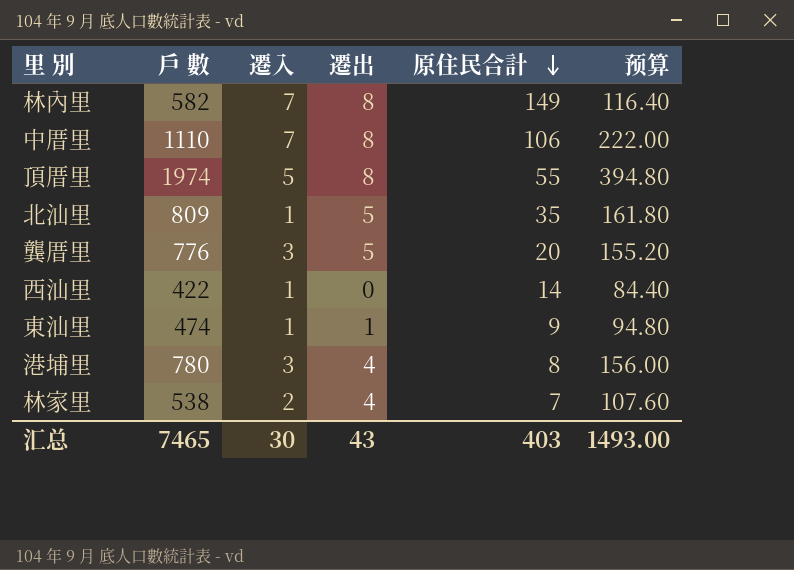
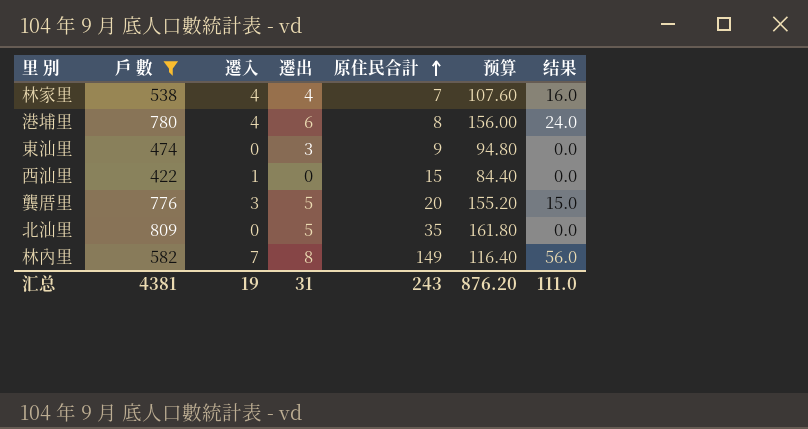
filter: none -> 戶 數 <= 809
row order: 原住民合計 descending -> 原住民合計 ascending
column 结果 | formula: none -> [遷入] * [遷出]
林家里 | 遷入: 2 -> 4
港埔里 | 遷入: 3 -> 4
港埔里 | 遷出: 4 -> 6
東汕里 | 遷入: 1 -> 0
東汕里 | 遷出: 1 -> 3
西汕里 | 原住民合計: 14 -> 15
北汕里 | 遷入: 1 -> 0
汇总 | 戶 數: 7465 -> 4381
汇总 | 遷入: 30 -> 19
汇总 | 遷出: 43 -> 31
汇总 | 原住民合計: 403 -> 243
汇总 | 预算: 1493.00 -> 876.20

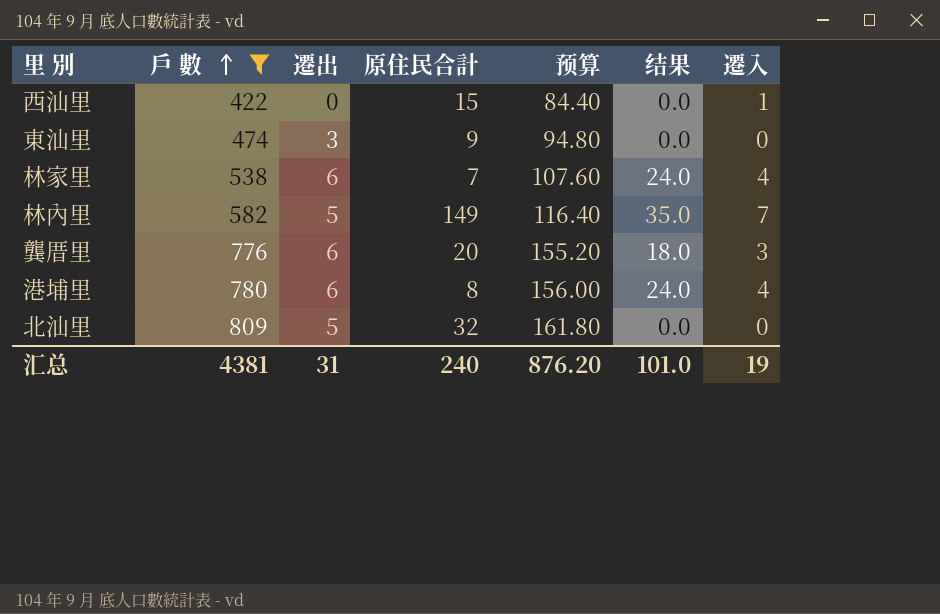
row order: 原住民合計 ascending -> 戶 數 ascending
column 遷入 | position: 3 -> 7
林家里 | 遷出: 4 -> 6
林家里 | 结果: 16.0 -> 24.0
林內里 | 遷出: 8 -> 5
林內里 | 结果: 56.0 -> 35.0
龔厝里 | 遷出: 5 -> 6
龔厝里 | 结果: 15.0 -> 18.0
北汕里 | 原住民合計: 35 -> 32
汇总 | 原住民合計: 243 -> 240
汇总 | 结果: 111.0 -> 101.0

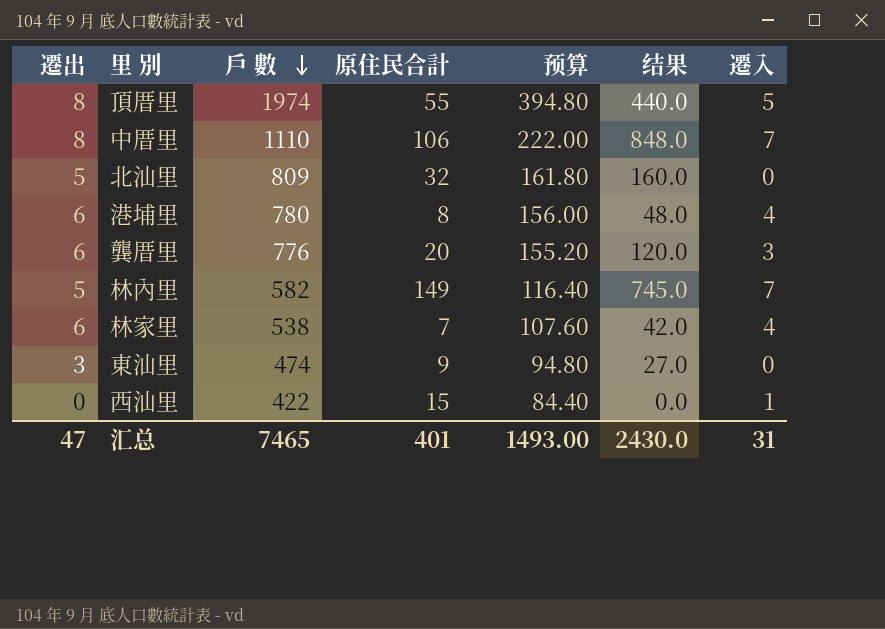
filter: 戶 數 <= 809 -> none
row order: 戶 數 ascending -> 戶 數 descending
column 遷出 | position: 3 -> 1
column 结果 | formula: [遷出] * [遷入] -> [遷出] * [原住民合計]
汇总 | 遷出: 31 -> 47
汇总 | 戶 數: 4381 -> 7465
汇总 | 原住民合計: 240 -> 401
汇总 | 预算: 876.20 -> 1493.00
汇总 | 结果: 101.0 -> 2430.0
汇总 | 遷入: 19 -> 31

